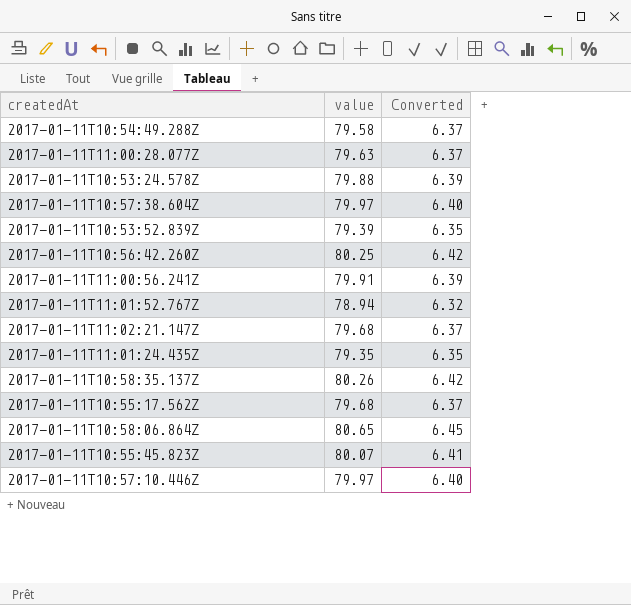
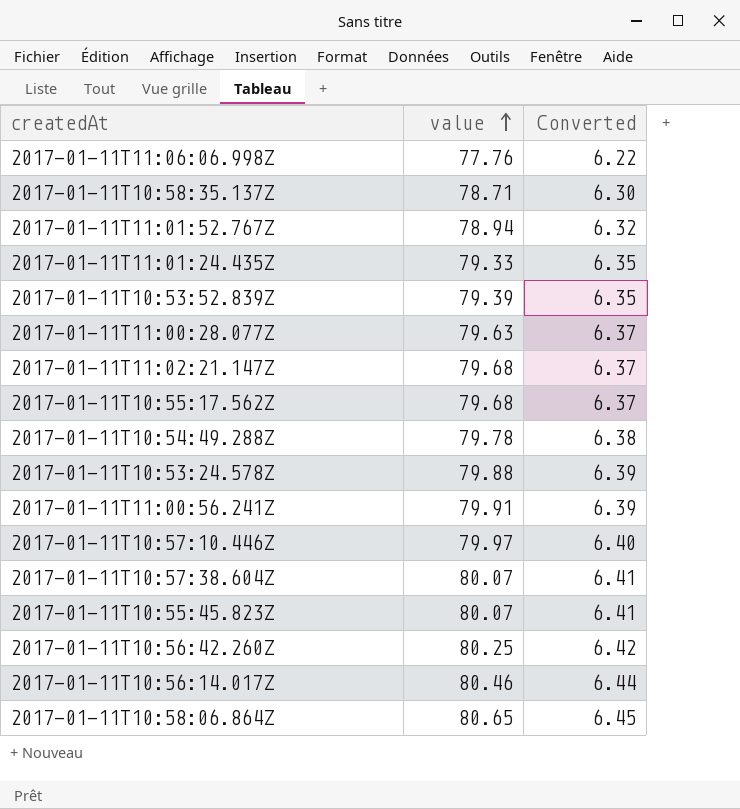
row order: none -> value ascending
row 2017-01-11T11:06:06.998Z: none -> 77.76 | 6.22
2017-01-11T10:58:35.137Z | value: 80.26 -> 78.71
2017-01-11T10:58:35.137Z | Converted: 6.42 -> 6.30
2017-01-11T11:01:24.435Z | value: 79.35 -> 79.33
2017-01-11T10:54:49.288Z | value: 79.58 -> 79.78
2017-01-11T10:54:49.288Z | Converted: 6.37 -> 6.38
2017-01-11T10:57:38.604Z | value: 79.97 -> 80.07
2017-01-11T10:57:38.604Z | Converted: 6.40 -> 6.41
row 2017-01-11T10:56:14.017Z: none -> 80.46 | 6.44

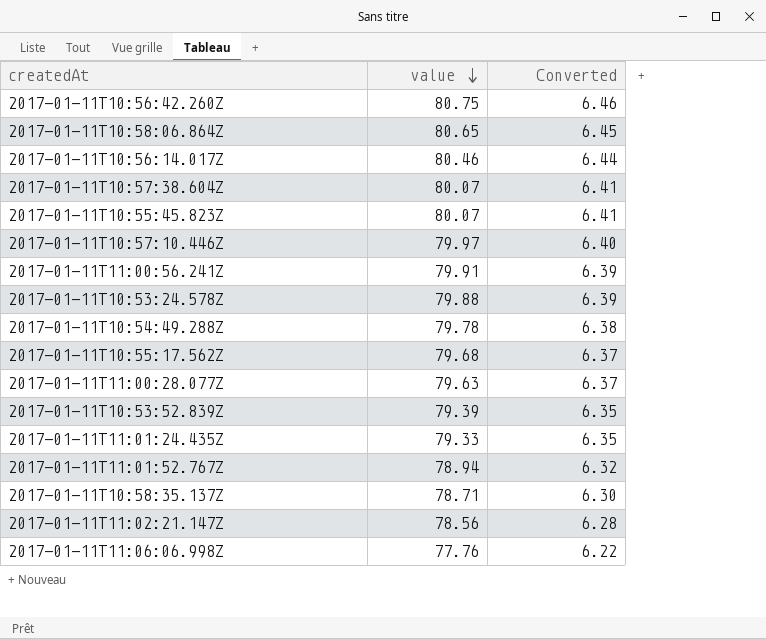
row order: value ascending -> value descending
2017-01-11T10:56:42.260Z | value: 80.25 -> 80.75
2017-01-11T10:56:42.260Z | Converted: 6.42 -> 6.46
2017-01-11T11:02:21.147Z | value: 79.68 -> 78.56
2017-01-11T11:02:21.147Z | Converted: 6.37 -> 6.28

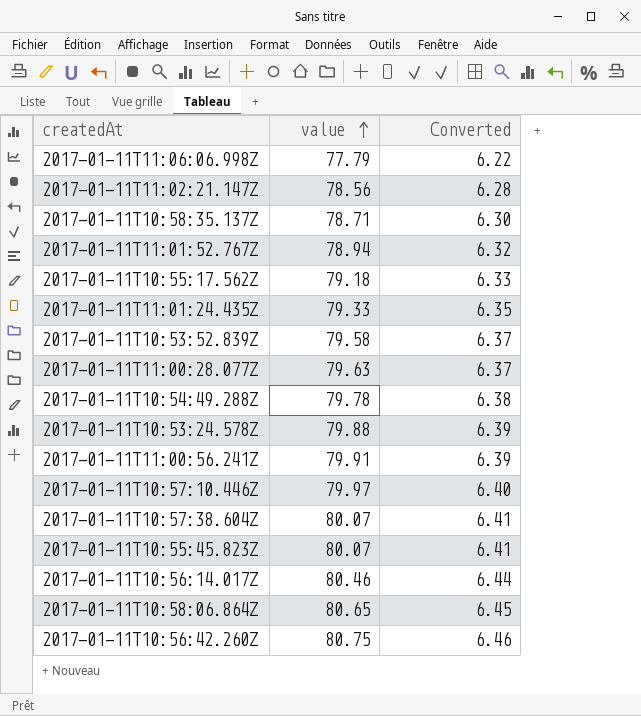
row order: value descending -> value ascending
2017-01-11T11:06:06.998Z | value: 77.76 -> 77.79
2017-01-11T10:55:17.562Z | value: 79.68 -> 79.18
2017-01-11T10:55:17.562Z | Converted: 6.37 -> 6.33
2017-01-11T10:53:52.839Z | value: 79.39 -> 79.58
2017-01-11T10:53:52.839Z | Converted: 6.35 -> 6.37

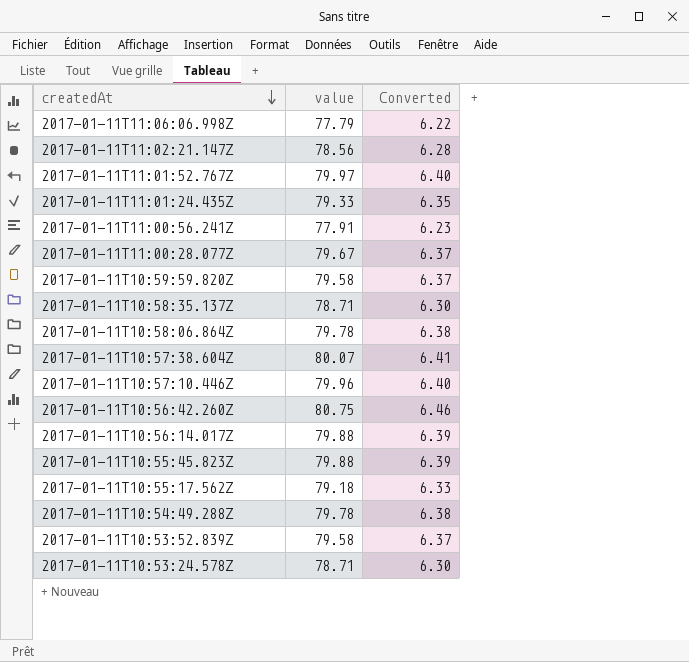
row order: value ascending -> createdAt descending
2017-01-11T11:01:52.767Z | value: 78.94 -> 79.97
2017-01-11T11:01:52.767Z | Converted: 6.32 -> 6.40
2017-01-11T11:00:56.241Z | value: 79.91 -> 77.91
2017-01-11T11:00:56.241Z | Converted: 6.39 -> 6.23
2017-01-11T11:00:28.077Z | value: 79.63 -> 79.67
row 2017-01-11T10:59:59.820Z: none -> 79.58 | 6.37
2017-01-11T10:58:06.864Z | value: 80.65 -> 79.78
2017-01-11T10:58:06.864Z | Converted: 6.45 -> 6.38
2017-01-11T10:57:10.446Z | value: 79.97 -> 79.96
2017-01-11T10:56:14.017Z | value: 80.46 -> 79.88
2017-01-11T10:56:14.017Z | Converted: 6.44 -> 6.39
2017-01-11T10:55:45.823Z | value: 80.07 -> 79.88
2017-01-11T10:55:45.823Z | Converted: 6.41 -> 6.39
2017-01-11T10:53:24.578Z | value: 79.88 -> 78.71
2017-01-11T10:53:24.578Z | Converted: 6.39 -> 6.30

